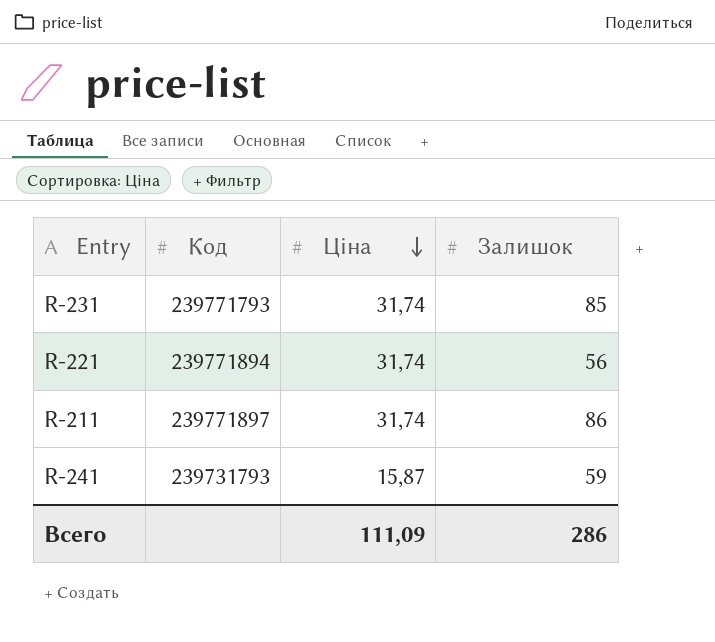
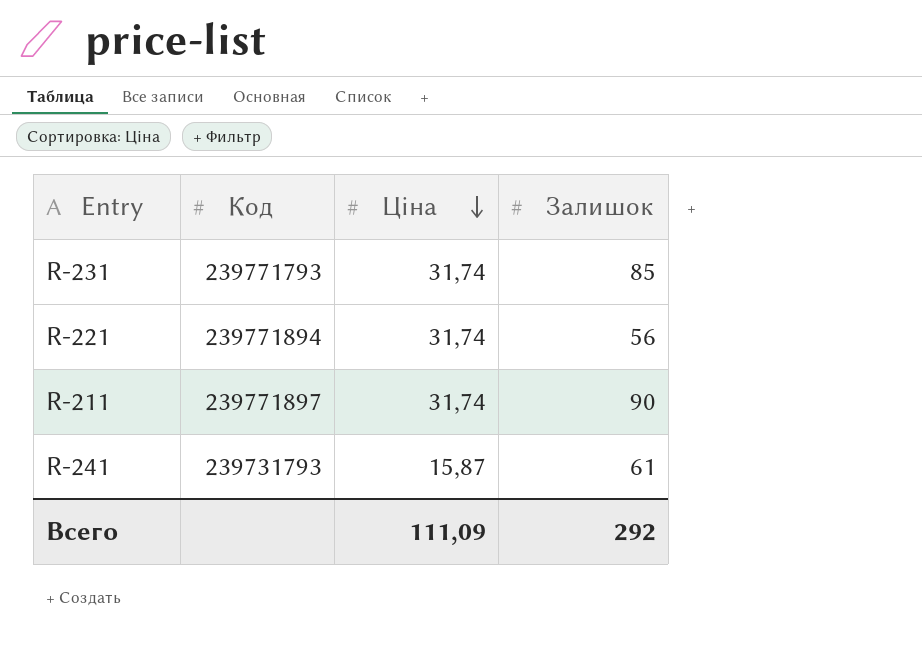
R-211 | Залишок: 86 -> 90
R-241 | Залишок: 59 -> 61
Всего | Залишок: 286 -> 292

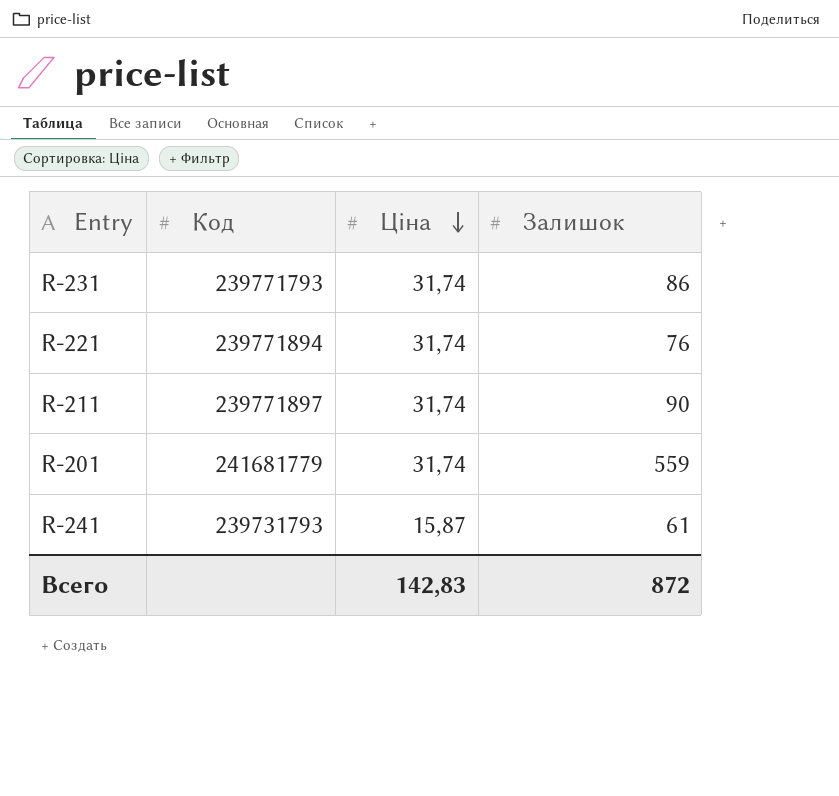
R-231 | Залишок: 85 -> 86
R-221 | Залишок: 56 -> 76
row R-201: none -> 241681779 | 31,74 | 559
Всего | Ціна: 111,09 -> 142,83
Всего | Залишок: 292 -> 872

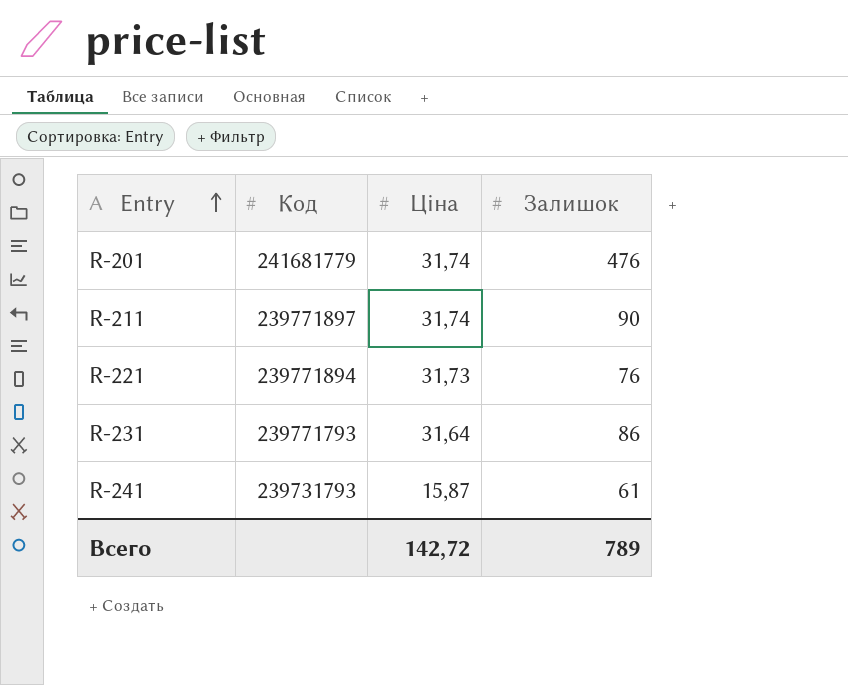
row order: Ціна descending -> Entry ascending
R-201 | Залишок: 559 -> 476
R-221 | Ціна: 31,74 -> 31,73
R-231 | Ціна: 31,74 -> 31,64
Всего | Ціна: 142,83 -> 142,72
Всего | Залишок: 872 -> 789

